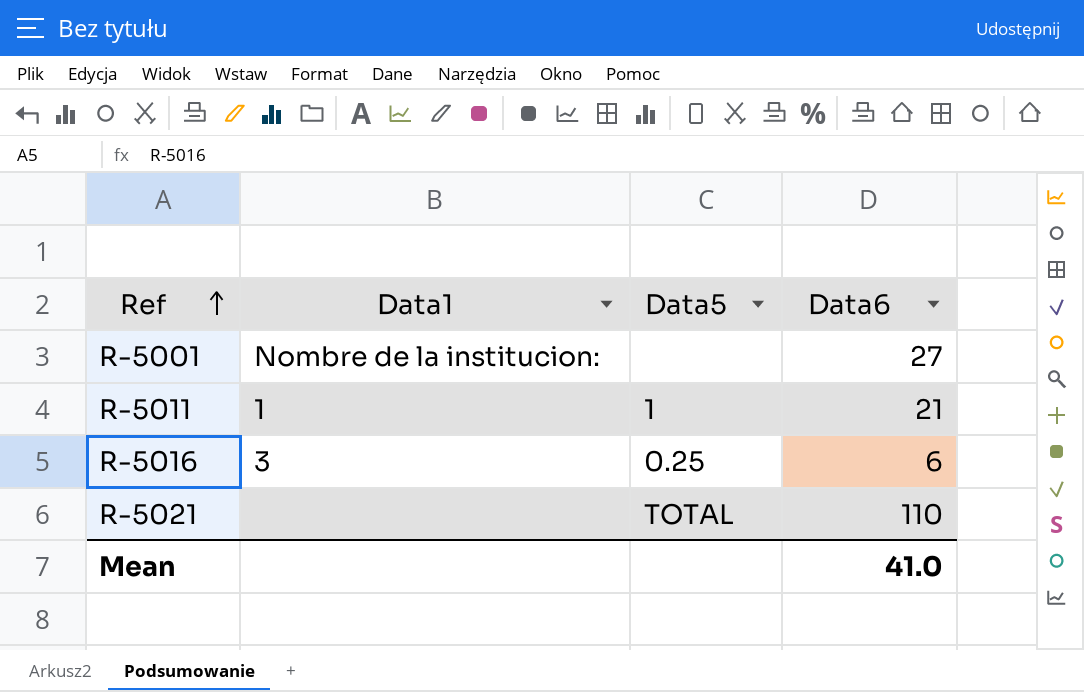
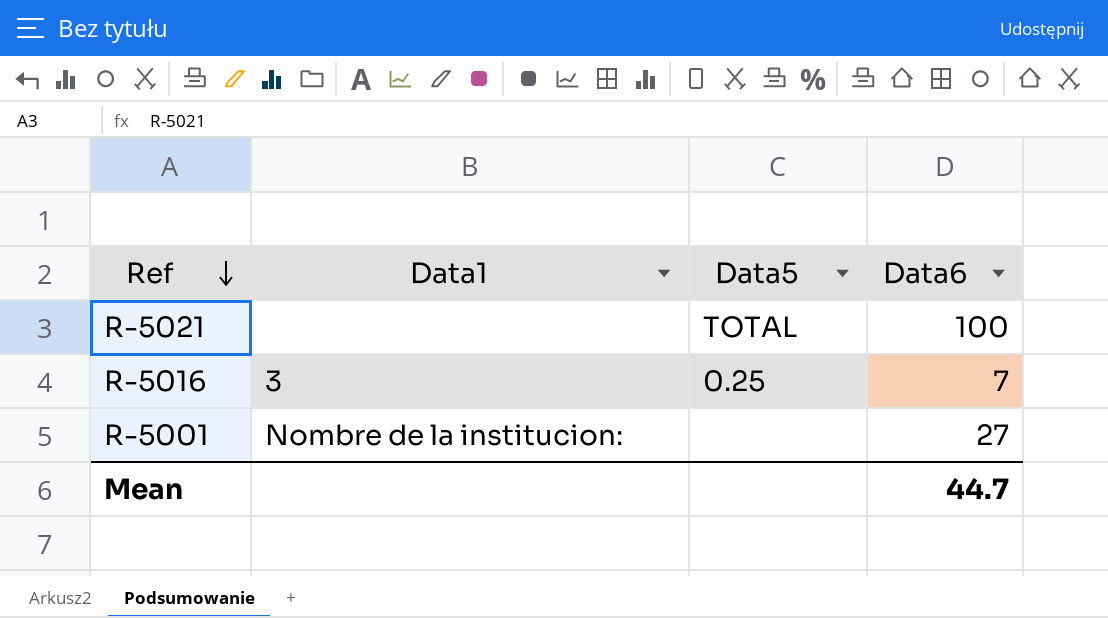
row order: Ref ascending -> Ref descending
row R-5011: 1 | 1 | 21 -> none
R-5021 | Data6: 110 -> 100
R-5016 | Data6: 6 -> 7
Mean | Data6: 41.0 -> 44.7

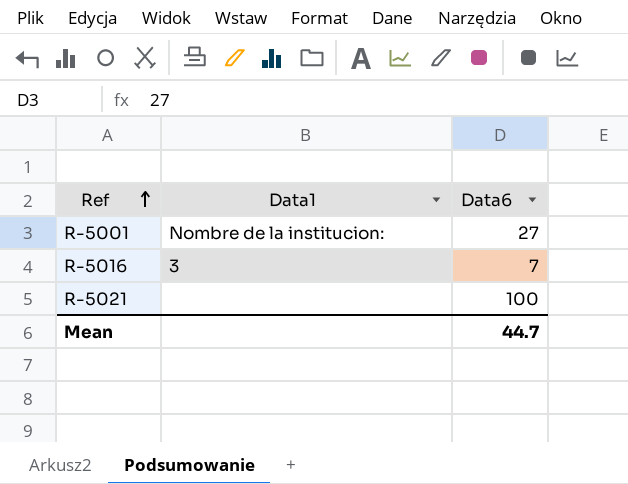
row order: Ref descending -> Ref ascending
column Data5 | position: 3 -> none

